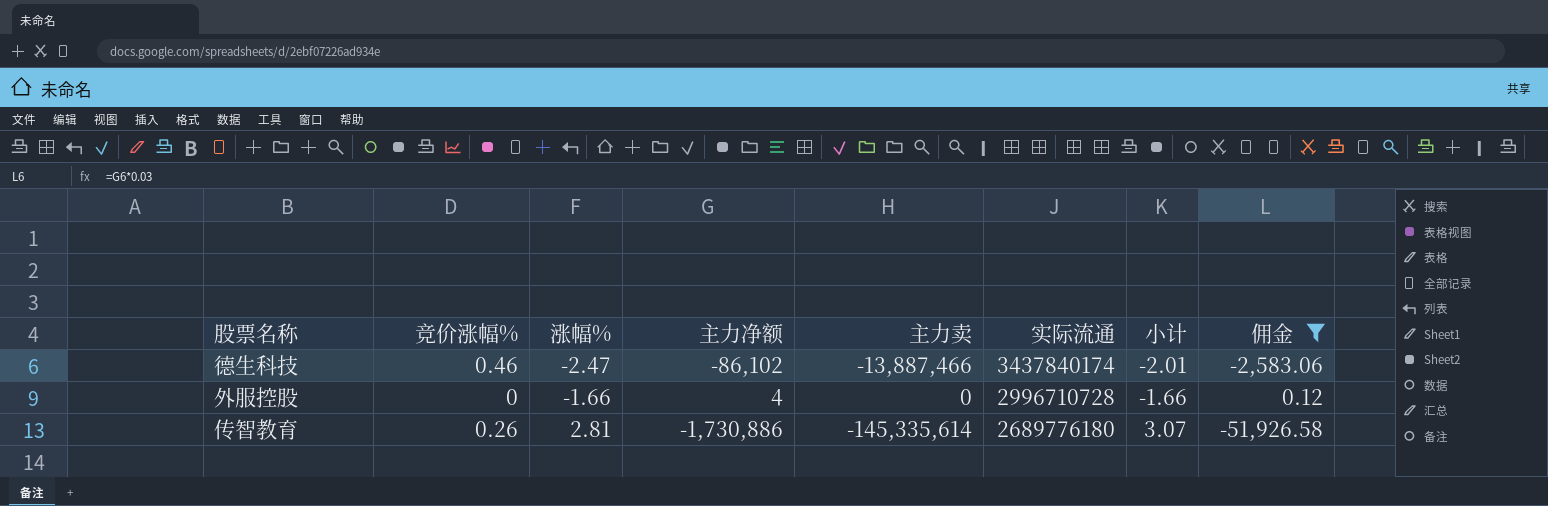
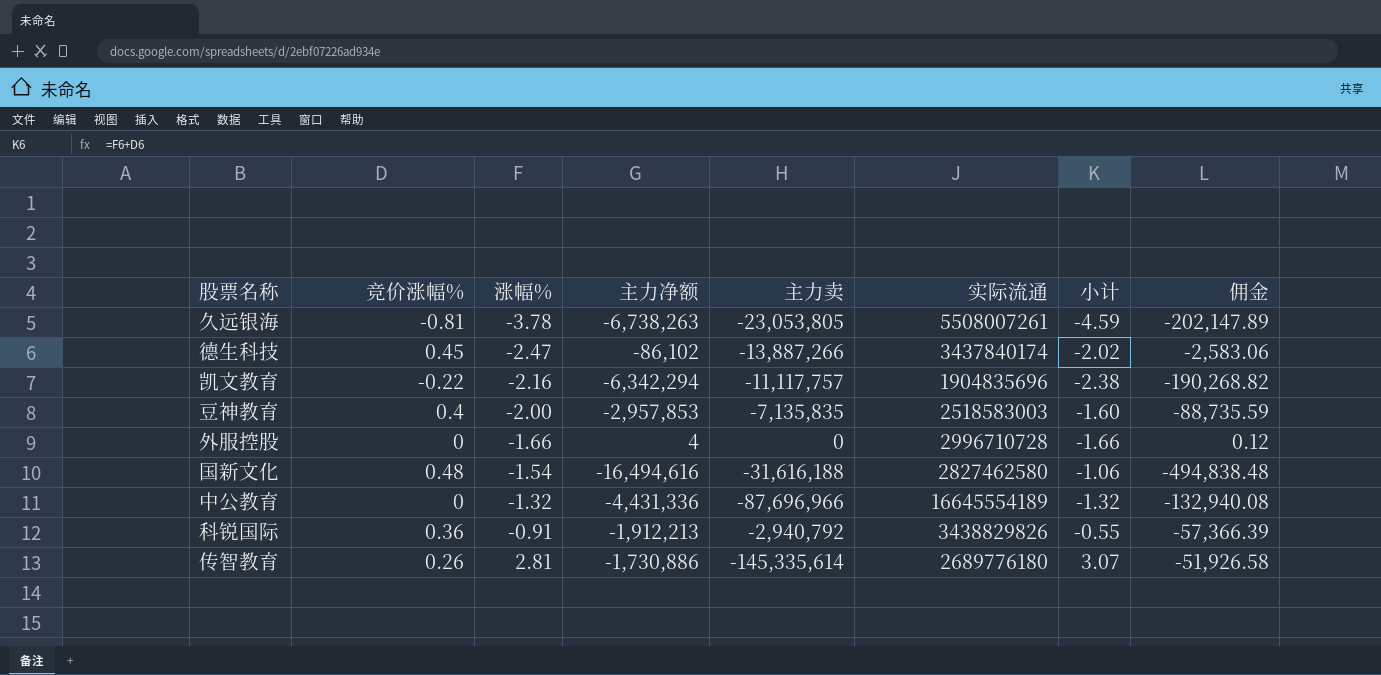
filter: 佣金 >= -51,926.58 -> none
德生科技 | 竞价涨幅%: 0.46 -> 0.45
德生科技 | 主力卖: -13,887,466 -> -13,887,266
德生科技 | 小计: -2.01 -> -2.02

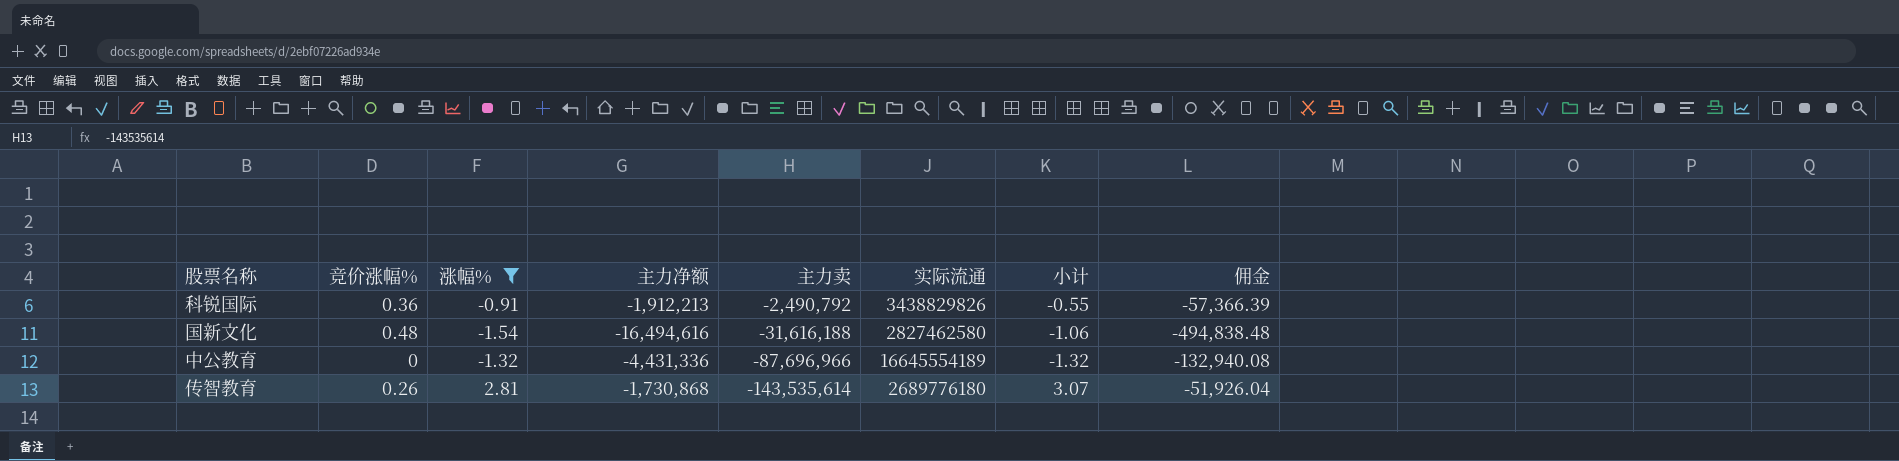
filter: none -> 涨幅% >= -1.54
row order: 涨幅% ascending -> 主力卖 descending
科锐国际 | 主力卖: -2,940,792 -> -2,490,792
传智教育 | 主力净额: -1,730,886 -> -1,730,868
传智教育 | 主力卖: -145,335,614 -> -143,535,614
传智教育 | 佣金: -51,926.58 -> -51,926.04

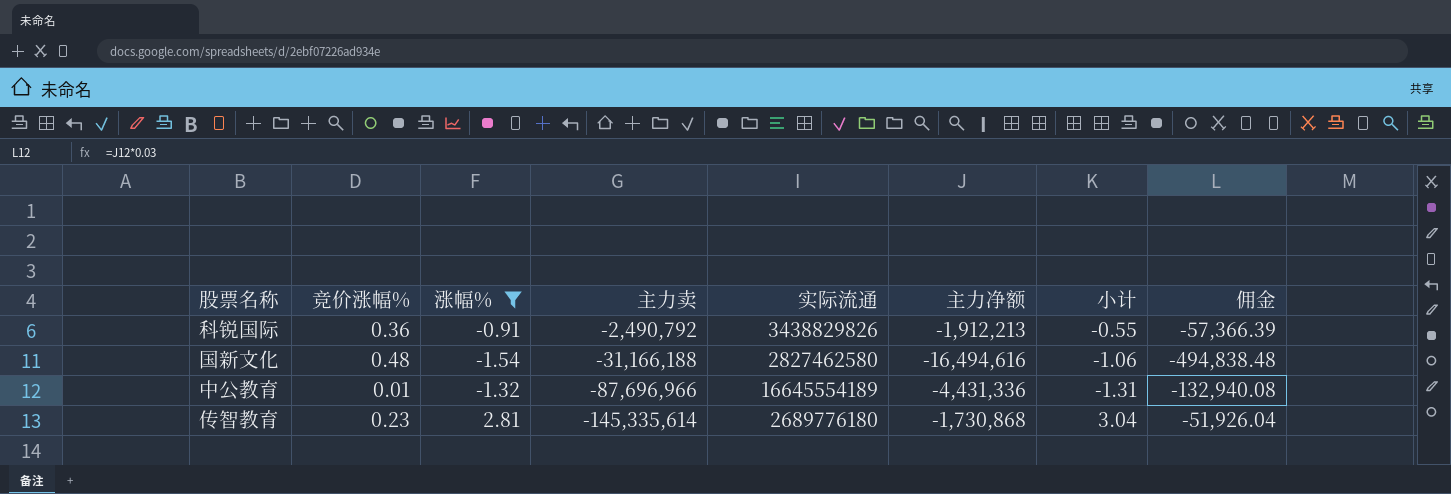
column 主力净额 | position: 4 -> 6
国新文化 | 主力卖: -31,616,188 -> -31,166,188
中公教育 | 竞价涨幅%: 0 -> 0.01
中公教育 | 小计: -1.32 -> -1.31
传智教育 | 竞价涨幅%: 0.26 -> 0.23
传智教育 | 主力卖: -143,535,614 -> -145,335,614
传智教育 | 小计: 3.07 -> 3.04

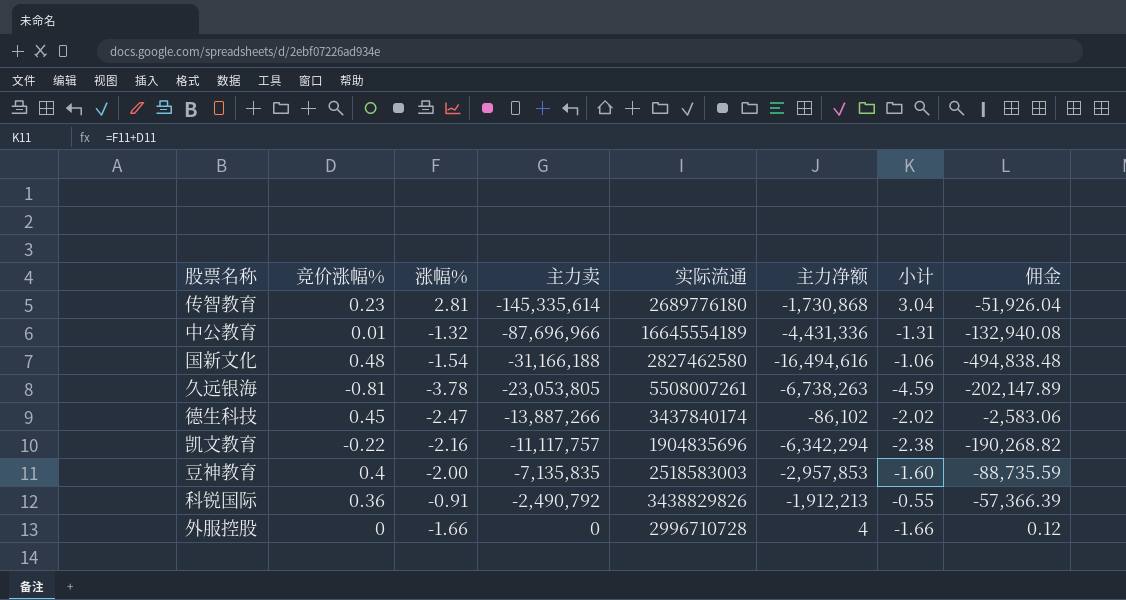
filter: 涨幅% >= -1.54 -> none
row order: 主力卖 descending -> 主力卖 ascending

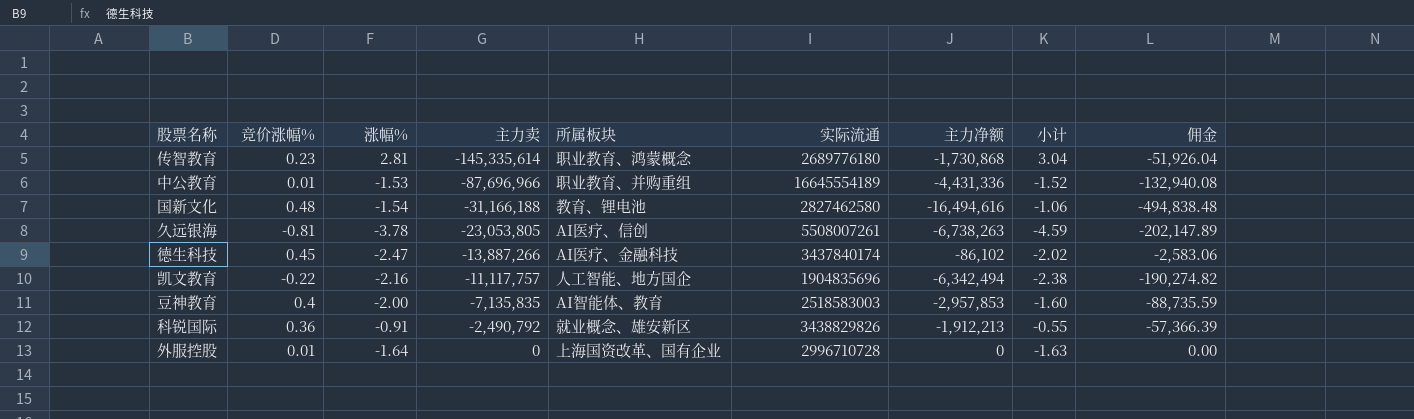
column 所属板块 | position: none -> 5
中公教育 | 涨幅%: -1.32 -> -1.53
中公教育 | 小计: -1.31 -> -1.52
凯文教育 | 主力净额: -6,342,294 -> -6,342,494
凯文教育 | 佣金: -190,268.82 -> -190,274.82
外服控股 | 竞价涨幅%: 0 -> 0.01
外服控股 | 涨幅%: -1.66 -> -1.64
外服控股 | 主力净额: 4 -> 0
外服控股 | 小计: -1.66 -> -1.63
外服控股 | 佣金: 0.12 -> 0.00

